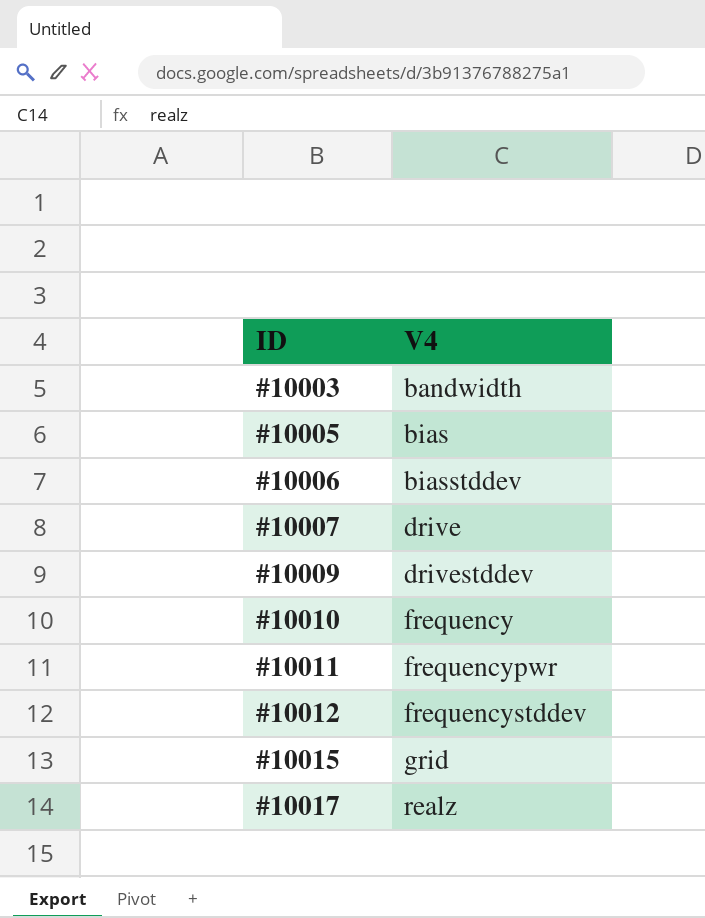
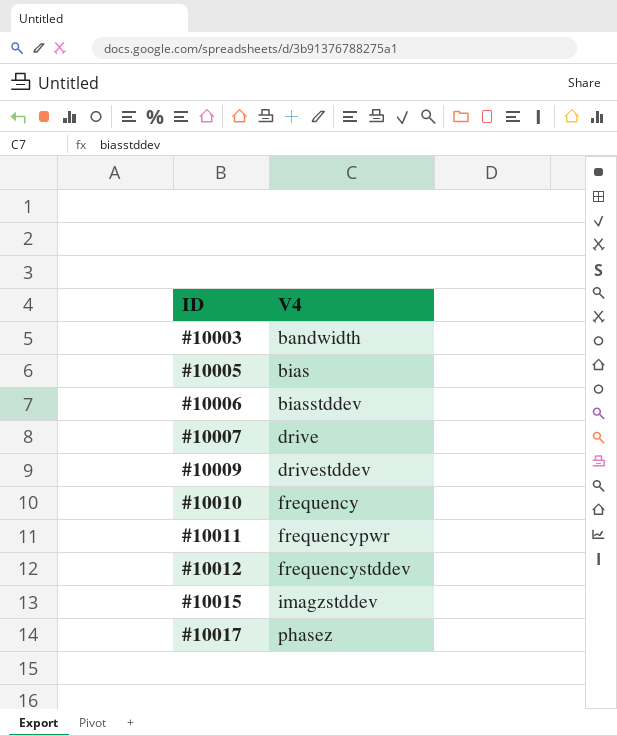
#10015 | V4: grid -> imagzstddev
#10017 | V4: realz -> phasez

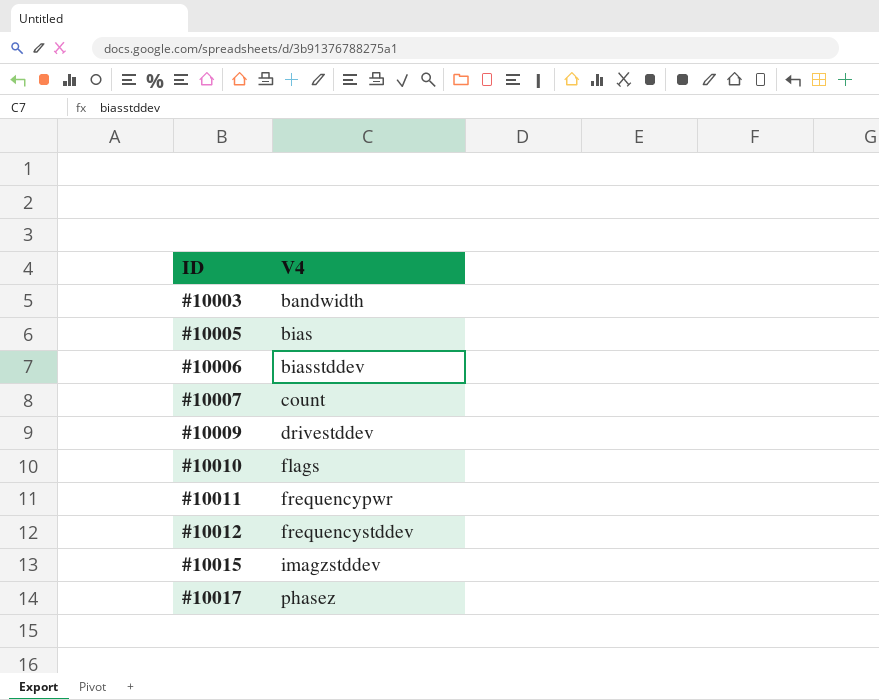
#10007 | V4: drive -> count
#10010 | V4: frequency -> flags

